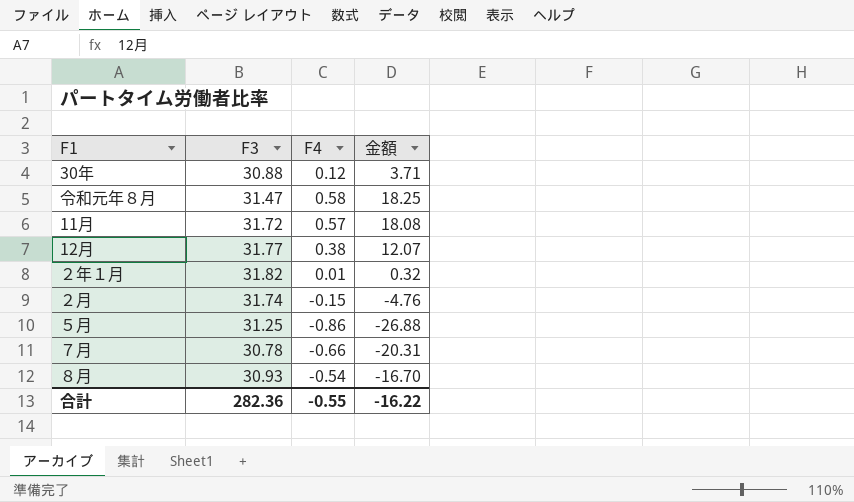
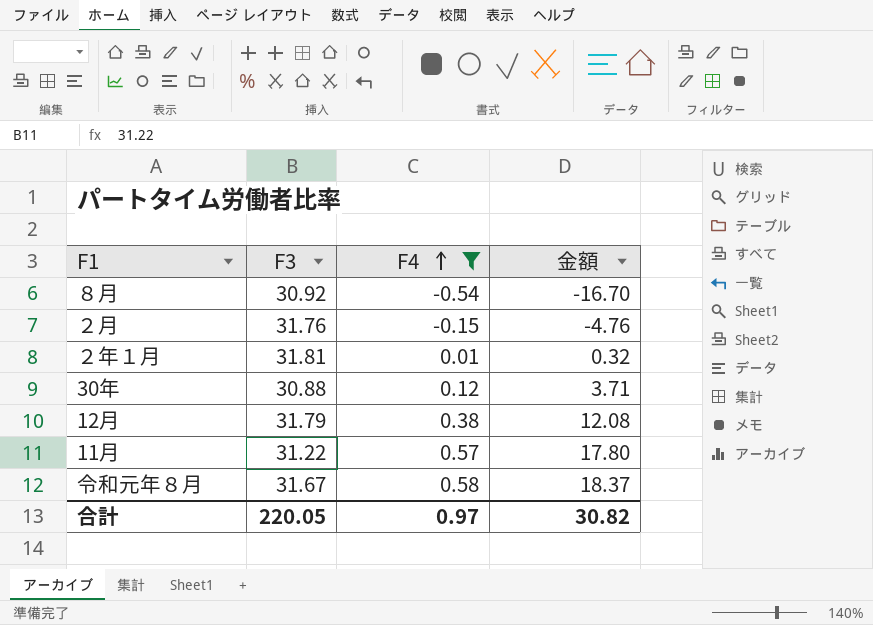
filter: none -> F4 >= -0.54
row order: none -> F4 ascending
８月 | F3: 30.93 -> 30.92
２月 | F3: 31.74 -> 31.76
２年１月 | F3: 31.82 -> 31.81
12月 | F3: 31.77 -> 31.79
12月 | 金額: 12.07 -> 12.08
11月 | F3: 31.72 -> 31.22
11月 | 金額: 18.08 -> 17.80
令和元年８月 | F3: 31.47 -> 31.67
令和元年８月 | 金額: 18.25 -> 18.37
合計 | F3: 282.36 -> 220.05
合計 | F4: -0.55 -> 0.97
合計 | 金額: -16.22 -> 30.82

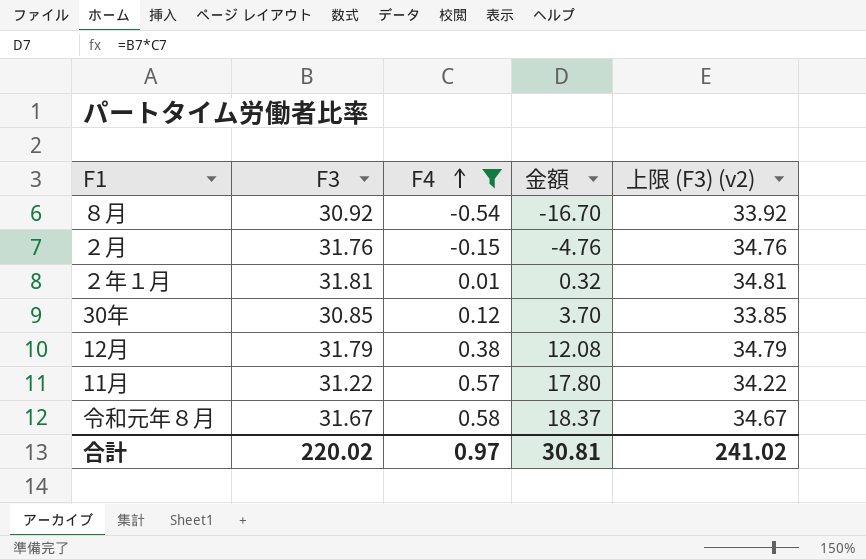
column 上限 (F3) (v2) | formula: none -> [F3] + 3
30年 | F3: 30.88 -> 30.85
30年 | 金額: 3.71 -> 3.70
合計 | F3: 220.05 -> 220.02
合計 | 金額: 30.82 -> 30.81

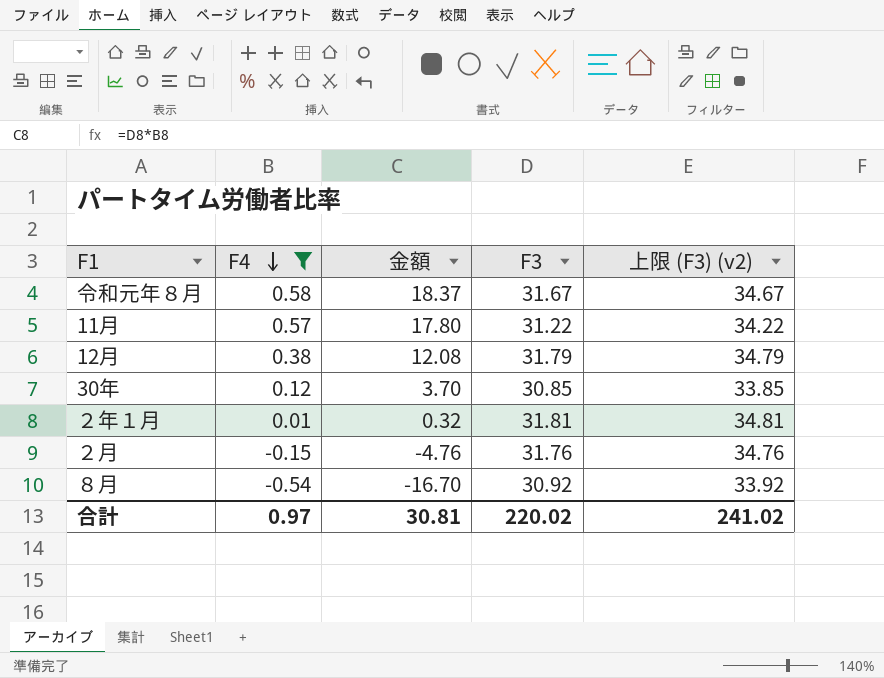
row order: F4 ascending -> F4 descending
column F3 | position: 2 -> 4

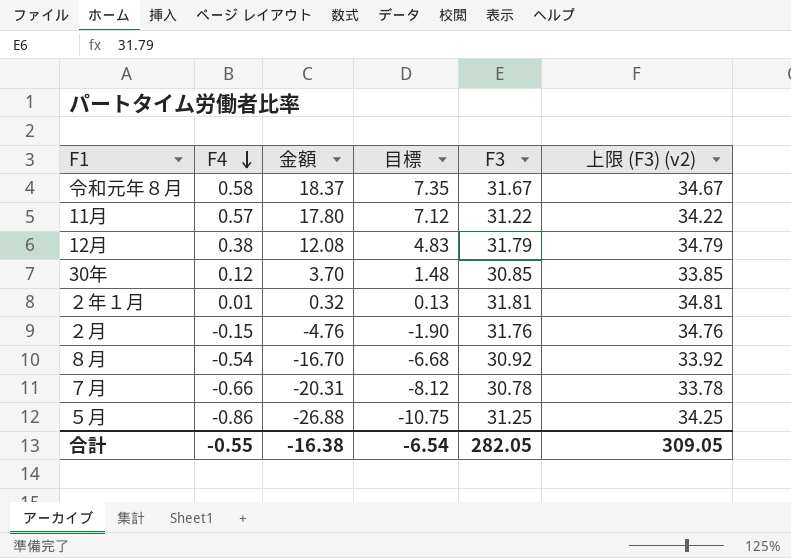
filter: F4 >= -0.54 -> none
column 目標 | formula: none -> [金額] * 0.4
合計 | F4: 0.97 -> -0.55
合計 | 金額: 30.81 -> -16.38
合計 | F3: 220.02 -> 282.05
合計 | 上限 (F3) (v2): 241.02 -> 309.05

